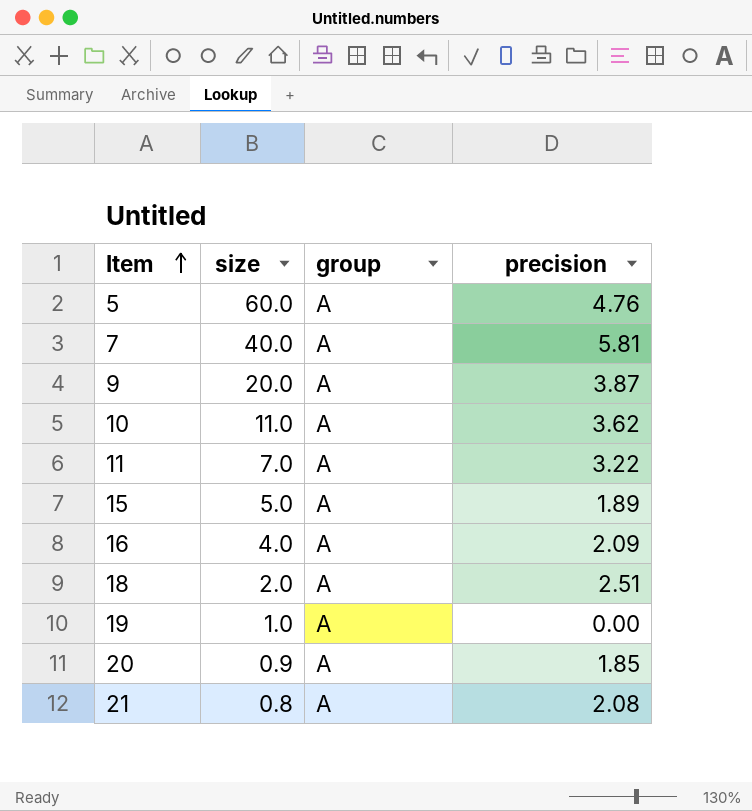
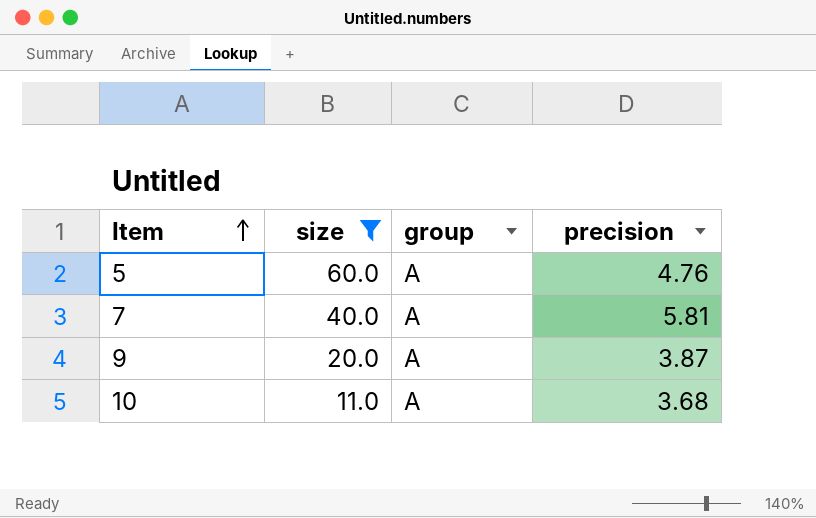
filter: none -> size >= 11.0
10 | precision: 3.62 -> 3.68

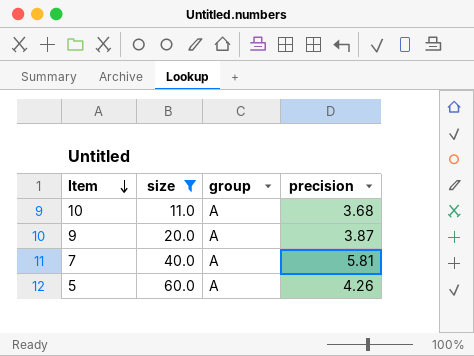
row order: Item ascending -> Item descending
5 | precision: 4.76 -> 4.26

